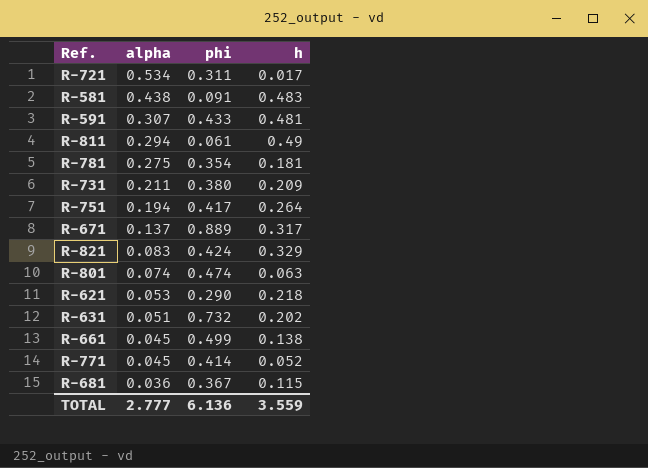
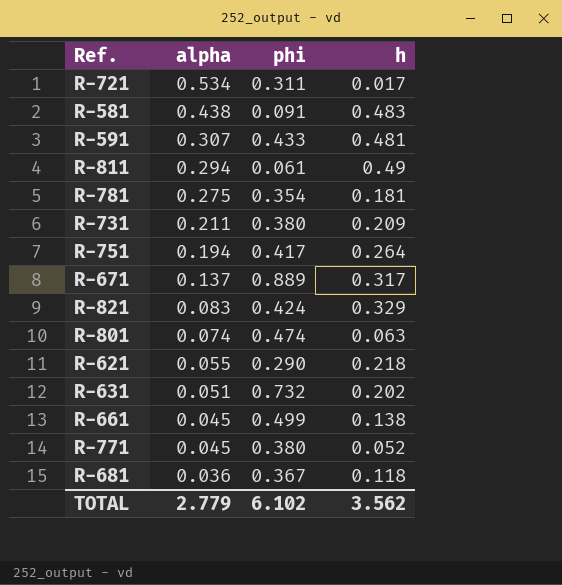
R-621 | alpha: 0.053 -> 0.055
R-771 | phi: 0.414 -> 0.380
R-681 | h: 0.115 -> 0.118
TOTAL | alpha: 2.777 -> 2.779
TOTAL | phi: 6.136 -> 6.102
TOTAL | h: 3.559 -> 3.562

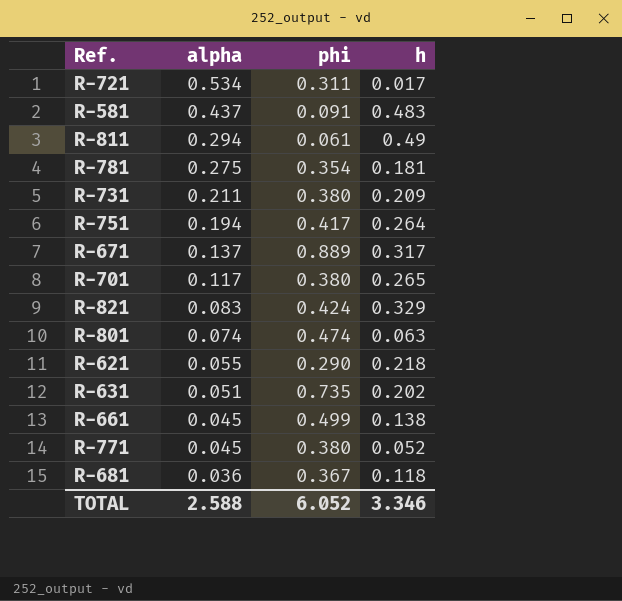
row R-591: 0.307 | 0.433 | 0.481 -> none
R-581 | alpha: 0.438 -> 0.437
row R-701: none -> 0.117 | 0.380 | 0.265
R-631 | phi: 0.732 -> 0.735
TOTAL | alpha: 2.779 -> 2.588
TOTAL | phi: 6.102 -> 6.052
TOTAL | h: 3.562 -> 3.346

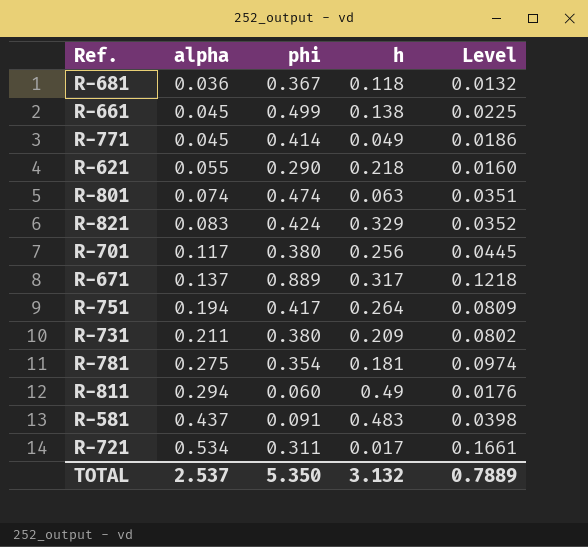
row order: alpha descending -> alpha ascending
column Level | formula: none -> [alpha] * [phi]
row R-631: 0.051 | 0.735 | 0.202 -> none
R-771 | phi: 0.380 -> 0.414
R-771 | h: 0.052 -> 0.049
R-701 | h: 0.265 -> 0.256
R-811 | phi: 0.061 -> 0.060
TOTAL | alpha: 2.588 -> 2.537
TOTAL | phi: 6.052 -> 5.350
TOTAL | h: 3.346 -> 3.132

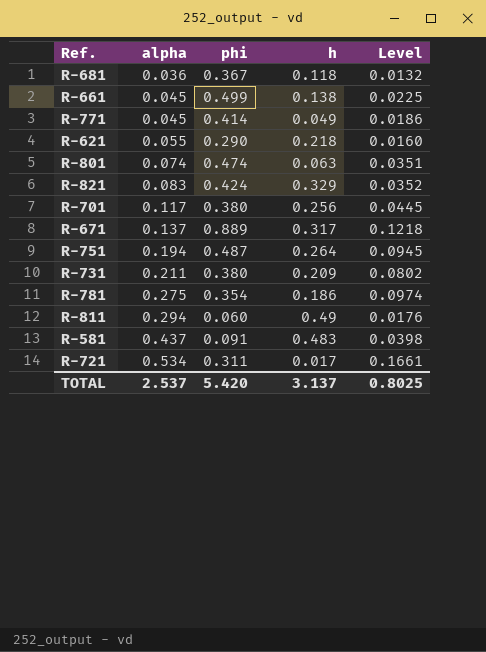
R-751 | phi: 0.417 -> 0.487
R-751 | Level: 0.0809 -> 0.0945
R-781 | h: 0.181 -> 0.186
TOTAL | phi: 5.350 -> 5.420
TOTAL | h: 3.132 -> 3.137
TOTAL | Level: 0.7889 -> 0.8025

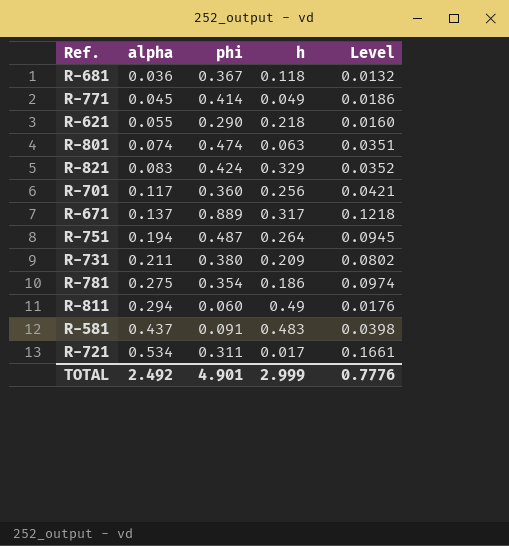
row R-661: 0.045 | 0.499 | 0.138 | 0.0225 -> none
R-701 | phi: 0.380 -> 0.360
R-701 | Level: 0.0445 -> 0.0421
TOTAL | alpha: 2.537 -> 2.492
TOTAL | phi: 5.420 -> 4.901
TOTAL | h: 3.137 -> 2.999
TOTAL | Level: 0.8025 -> 0.7776

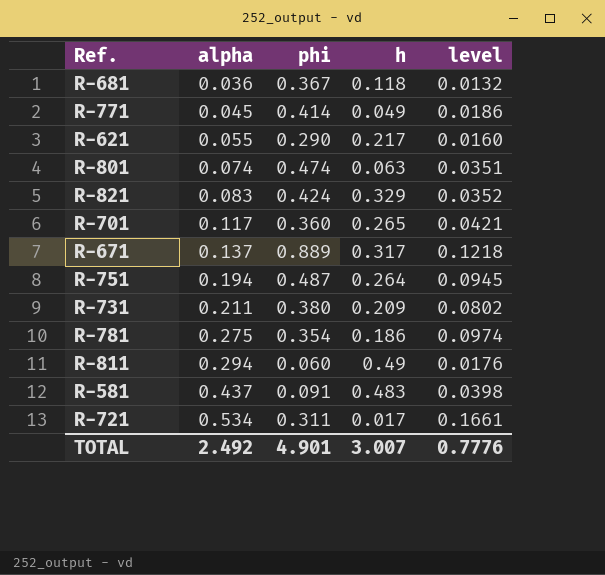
column name: Level -> level
R-621 | h: 0.218 -> 0.217
R-701 | h: 0.256 -> 0.265
TOTAL | h: 2.999 -> 3.007

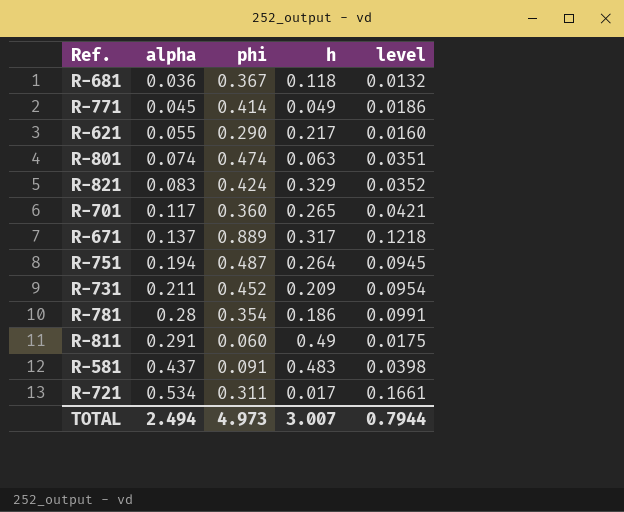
R-731 | phi: 0.380 -> 0.452
R-731 | level: 0.0802 -> 0.0954
R-781 | alpha: 0.275 -> 0.28
R-781 | level: 0.0974 -> 0.0991
R-811 | alpha: 0.294 -> 0.291
R-811 | level: 0.0176 -> 0.0175
TOTAL | alpha: 2.492 -> 2.494
TOTAL | phi: 4.901 -> 4.973
TOTAL | level: 0.7776 -> 0.7944

